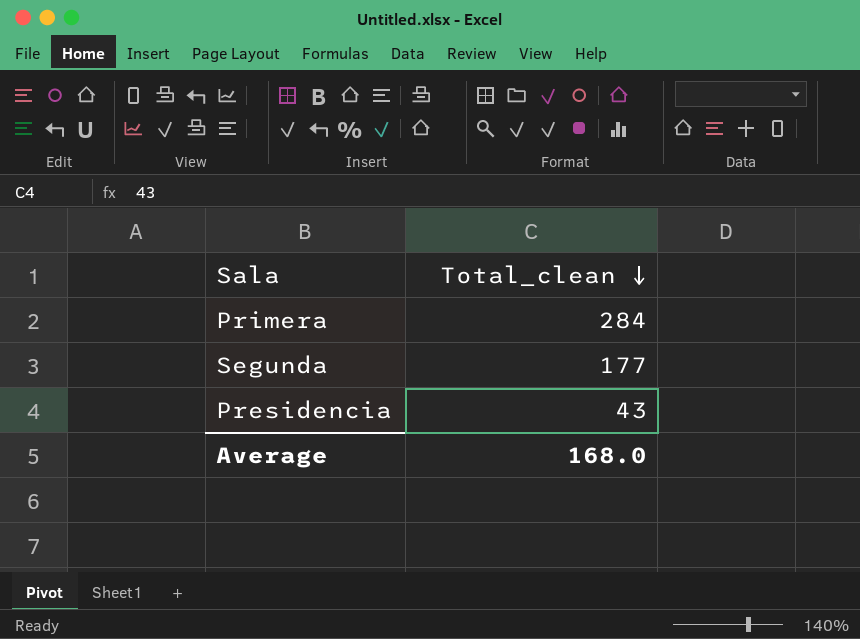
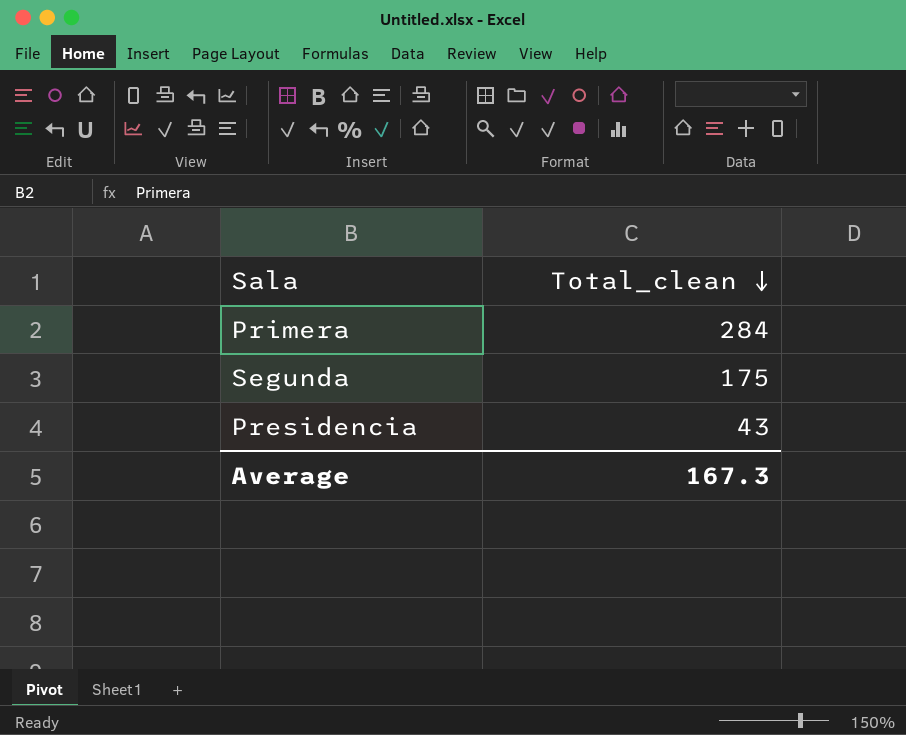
Segunda | Total_clean: 177 -> 175
Average | Total_clean: 168.0 -> 167.3

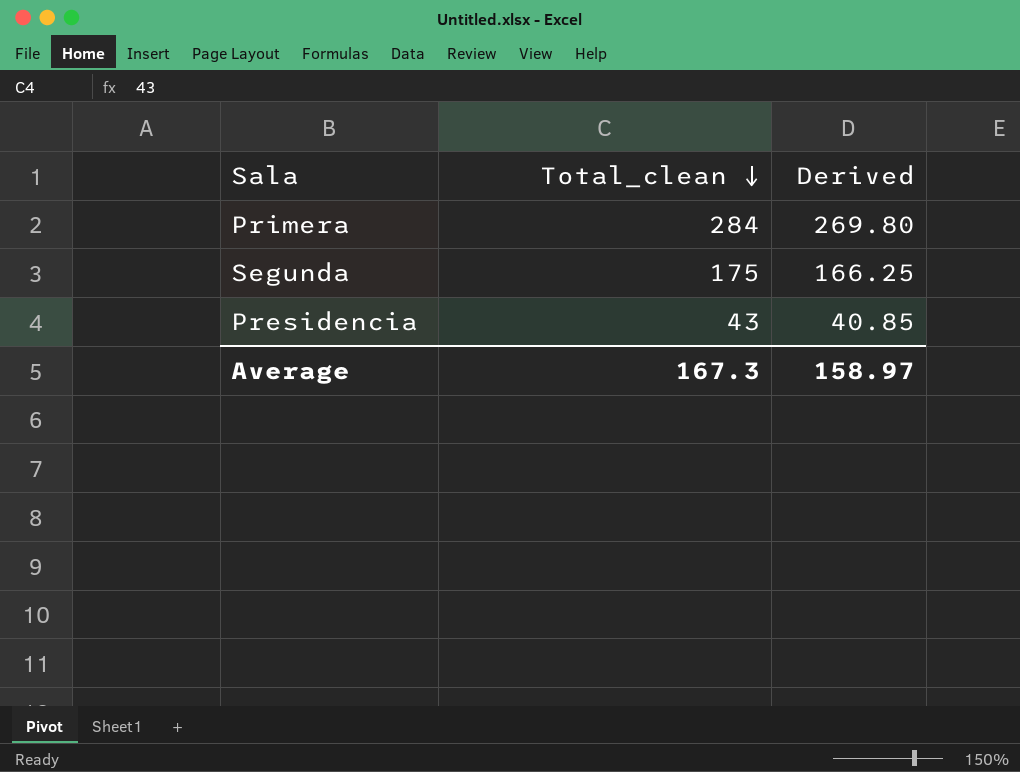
column Derived | formula: none -> [Total_clean] * 0.95

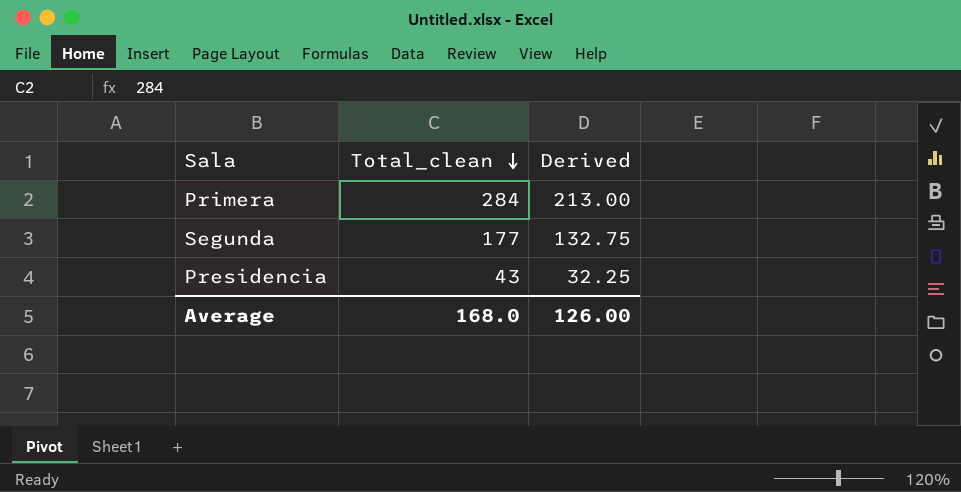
column Derived | formula: [Total_clean] * 0.95 -> [Total_clean] * 0.75
Segunda | Total_clean: 175 -> 177
Average | Total_clean: 167.3 -> 168.0
Average | Derived: 158.97 -> 126.00

